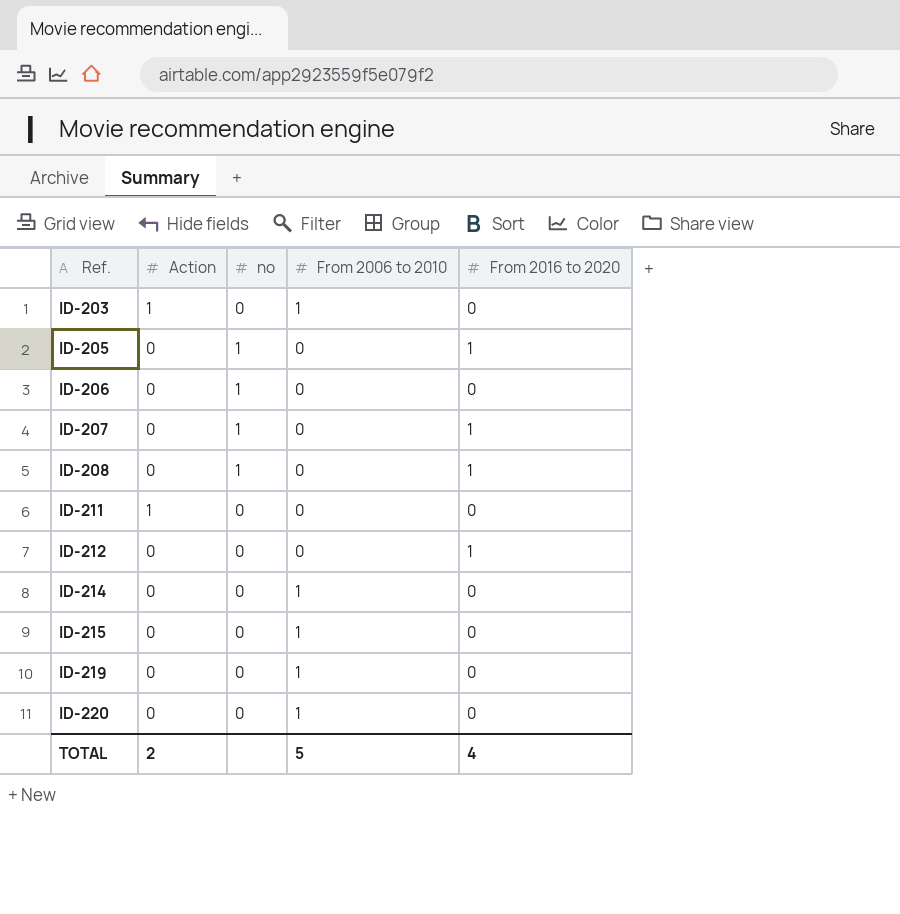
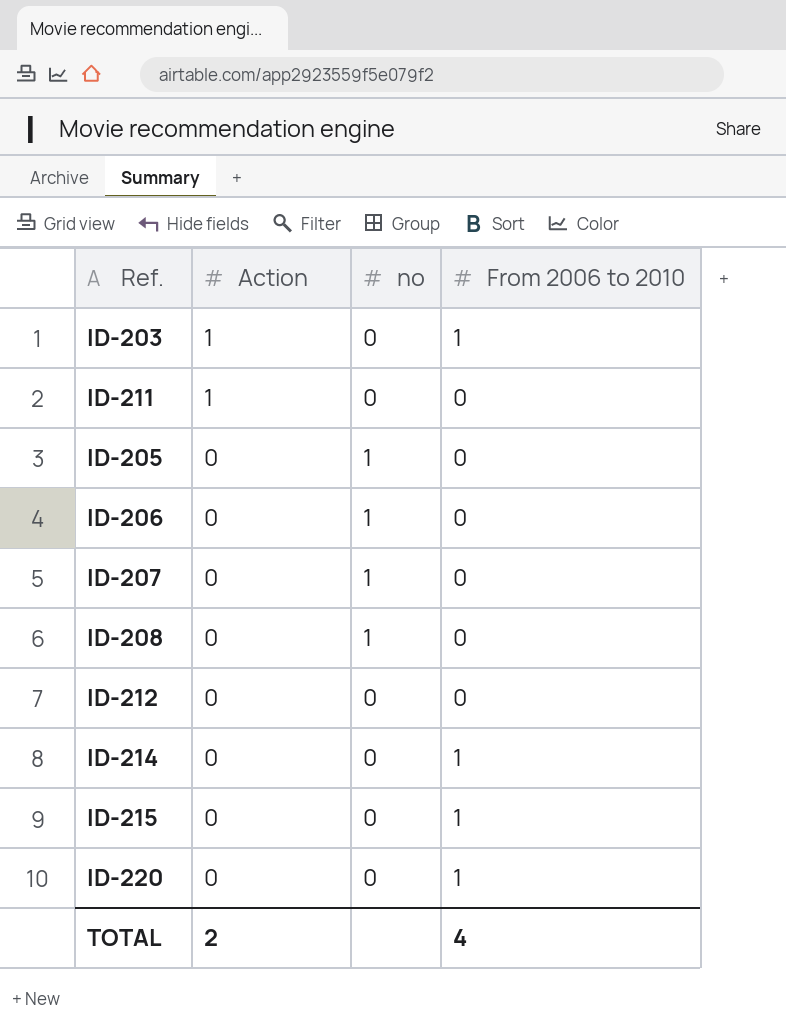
row order: Ref. ascending -> Action descending
column From 2016 to 2020 | position: 5 -> none
row ID-219: 0 | 0 | 1 | 0 -> none
TOTAL | From 2006 to 2010: 5 -> 4

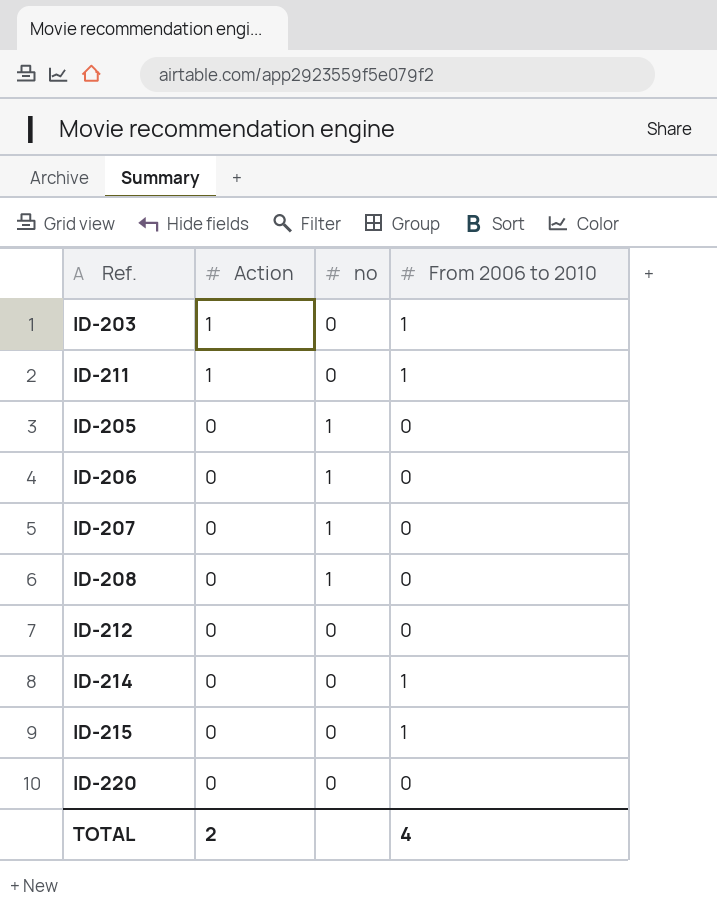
ID-211 | From 2006 to 2010: 0 -> 1
ID-220 | From 2006 to 2010: 1 -> 0

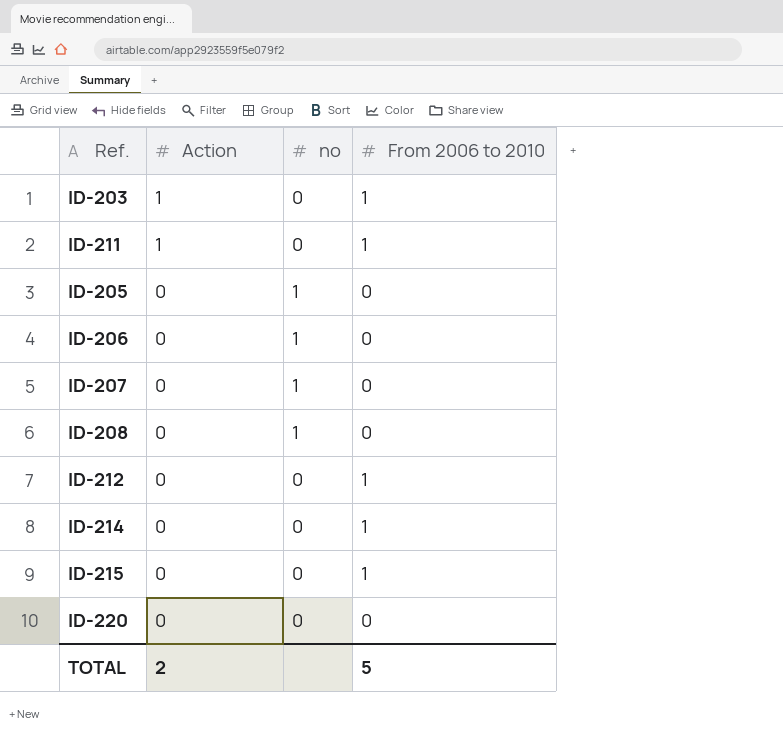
ID-212 | From 2006 to 2010: 0 -> 1
TOTAL | From 2006 to 2010: 4 -> 5

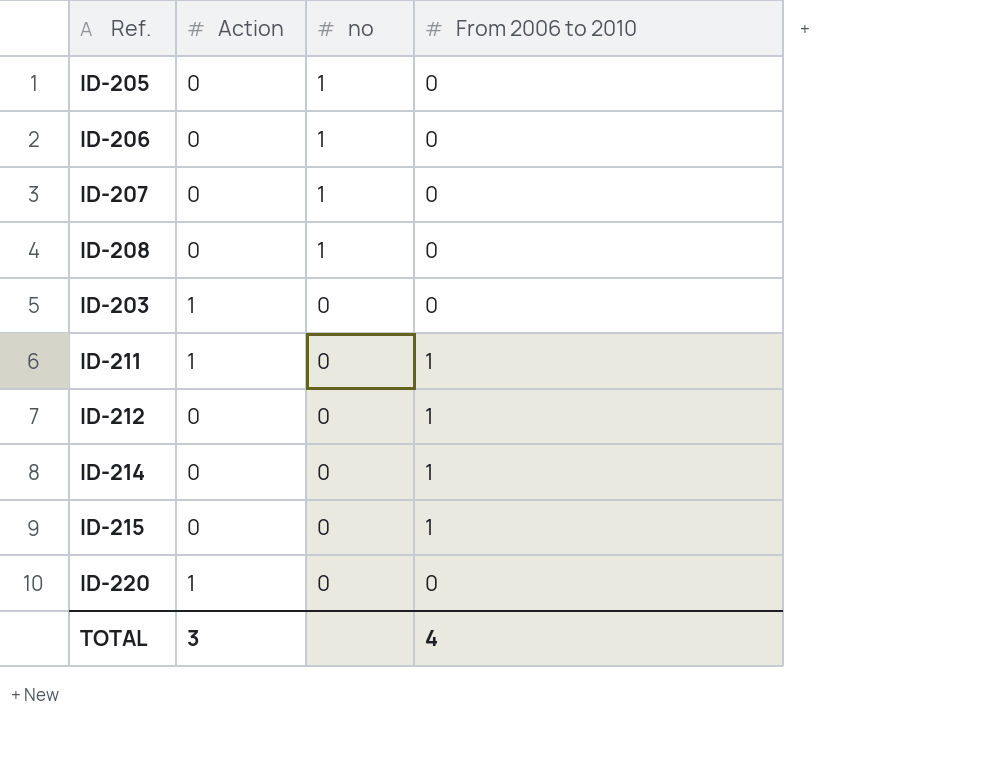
row order: Action descending -> no descending
ID-203 | From 2006 to 2010: 1 -> 0
ID-220 | Action: 0 -> 1
TOTAL | Action: 2 -> 3
TOTAL | From 2006 to 2010: 5 -> 4

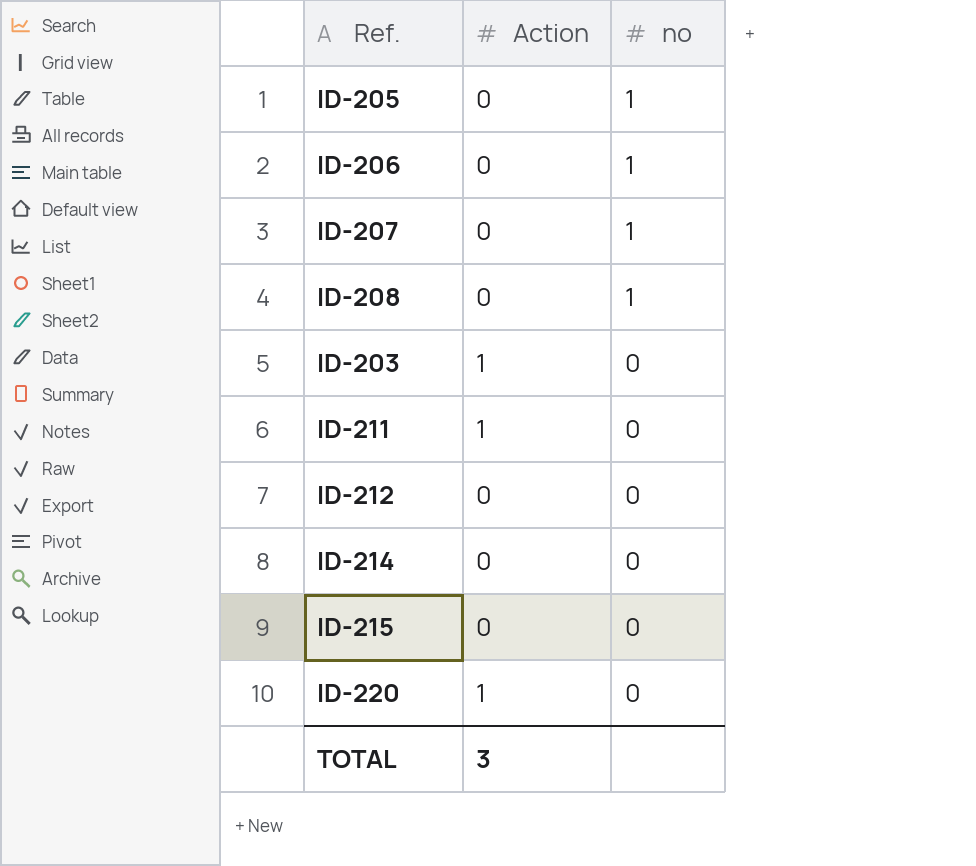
column From 2006 to 2010 | position: 4 -> none

